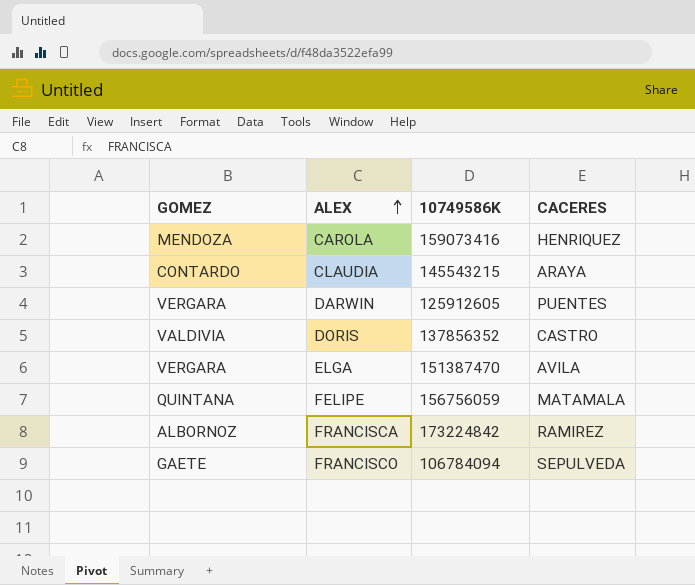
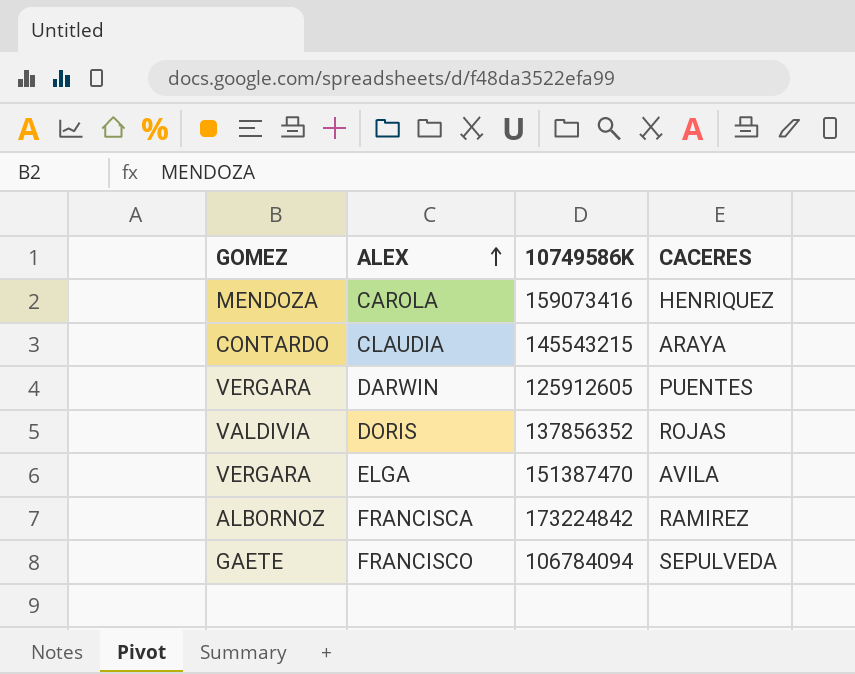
row FELIPE: QUINTANA | 156756059 | MATAMALA -> none
DORIS | CACERES: CASTRO -> ROJAS

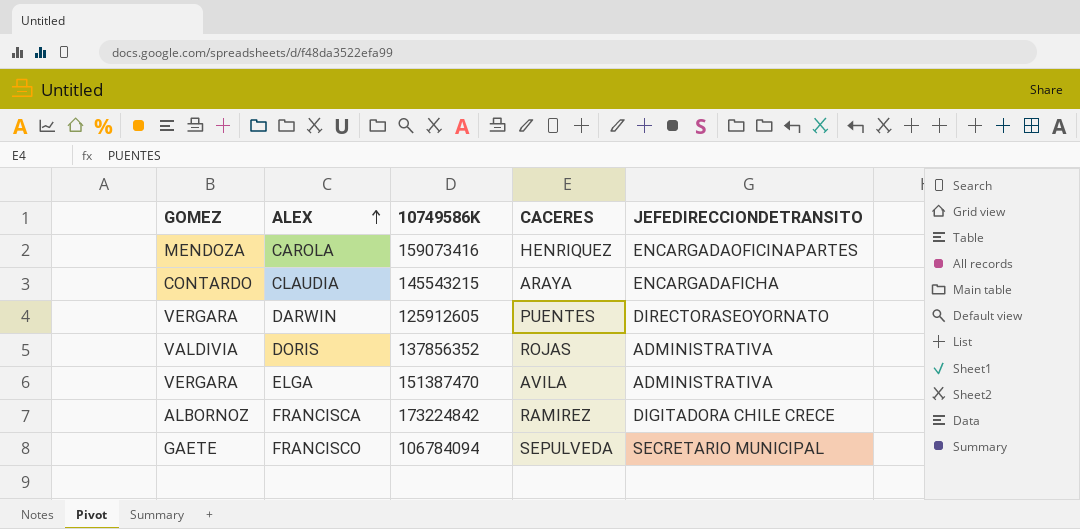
column JEFEDIRECCIONDETRANSITO | position: none -> 5

